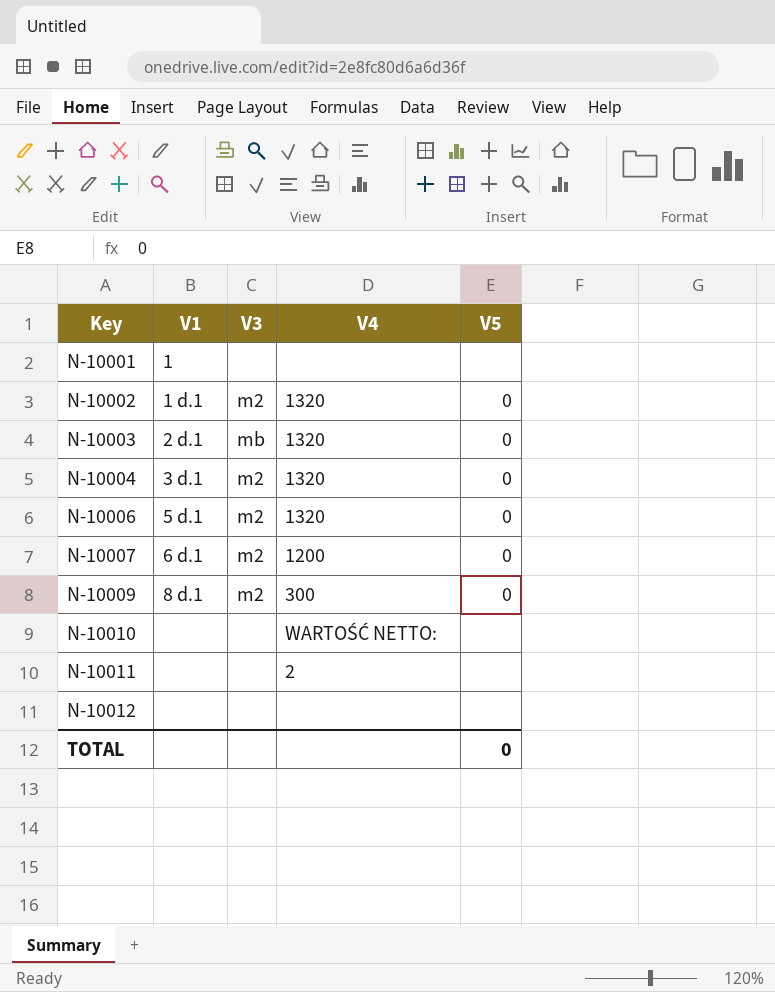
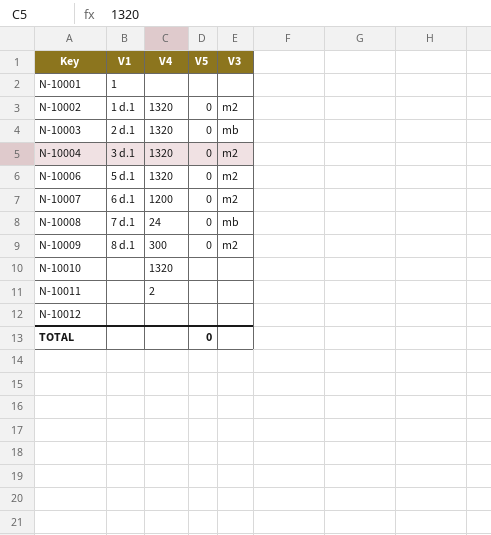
column V3 | position: 3 -> 5
row N-10008: none -> 7 d.1 | 24 | 0 | mb
N-10010 | V4: WARTOŚĆ NETTO: -> 1320

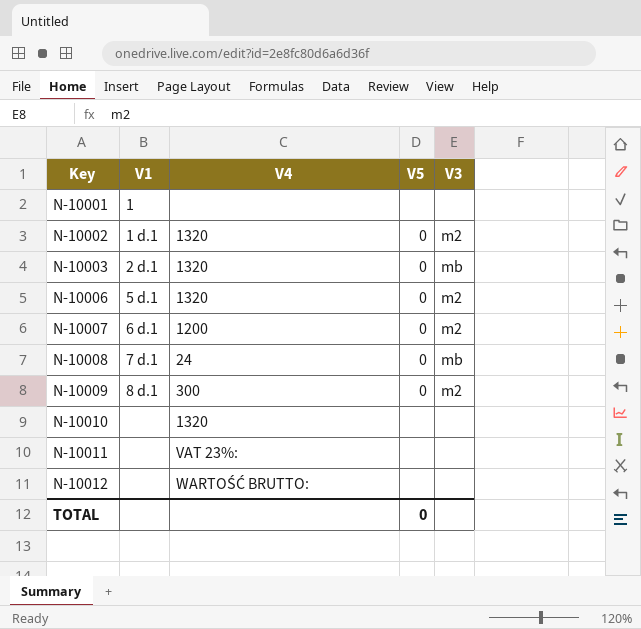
row N-10004: 3 d.1 | 1320 | 0 | m2 -> none
N-10011 | V4: 2 -> VAT 23%:
N-10012 | V4: none -> WARTOŚĆ BRUTTO:

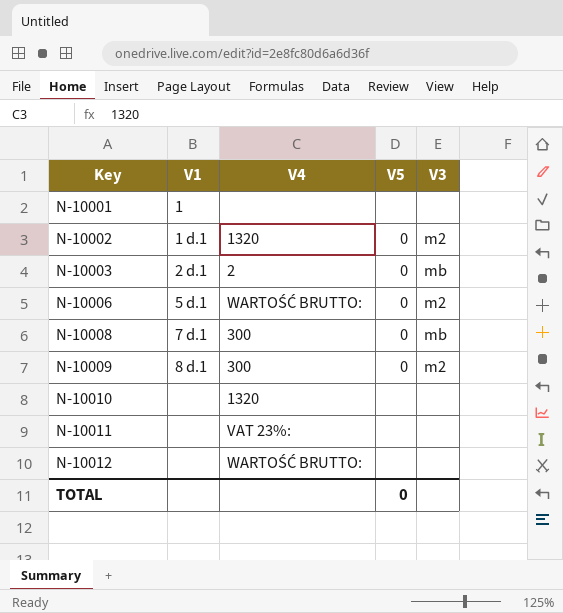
row N-10007: 6 d.1 | 1200 | 0 | m2 -> none
N-10003 | V4: 1320 -> 2
N-10006 | V4: 1320 -> WARTOŚĆ BRUTTO:
N-10008 | V4: 24 -> 300

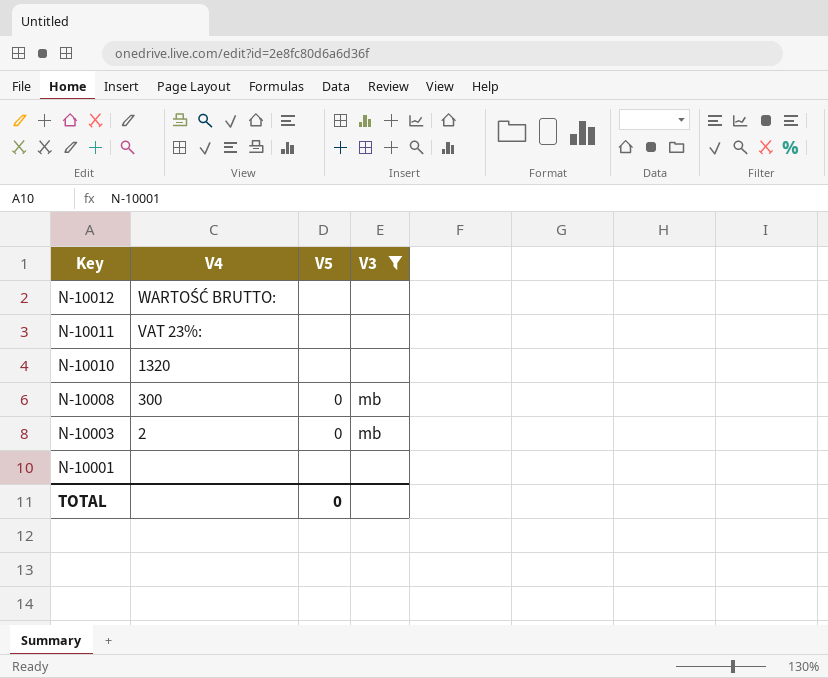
filter: none -> V3 != m2
row order: Key ascending -> Key descending
column V1 | position: 2 -> none

